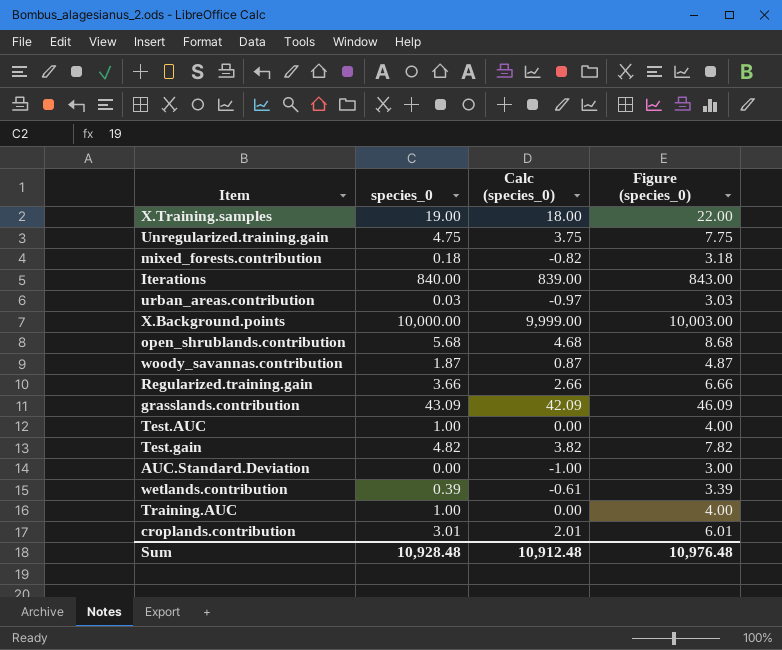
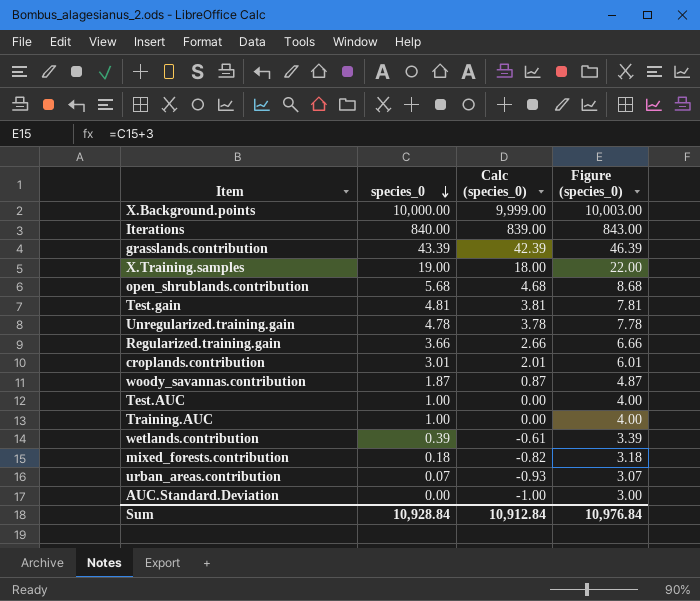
row order: none -> species_0 descending
grasslands.contribution | species_0: 43.09 -> 43.39
grasslands.contribution | Calc (species_0): 42.09 -> 42.39
grasslands.contribution | Figure (species_0): 46.09 -> 46.39
Test.gain | species_0: 4.82 -> 4.81
Test.gain | Calc (species_0): 3.82 -> 3.81
Test.gain | Figure (species_0): 7.82 -> 7.81
Unregularized.training.gain | species_0: 4.75 -> 4.78
Unregularized.training.gain | Calc (species_0): 3.75 -> 3.78
Unregularized.training.gain | Figure (species_0): 7.75 -> 7.78
urban_areas.contribution | species_0: 0.03 -> 0.07
urban_areas.contribution | Calc (species_0): -0.97 -> -0.93
urban_areas.contribution | Figure (species_0): 3.03 -> 3.07
Sum | species_0: 10,928.48 -> 10,928.84
Sum | Calc (species_0): 10,912.48 -> 10,912.84
Sum | Figure (species_0): 10,976.48 -> 10,976.84

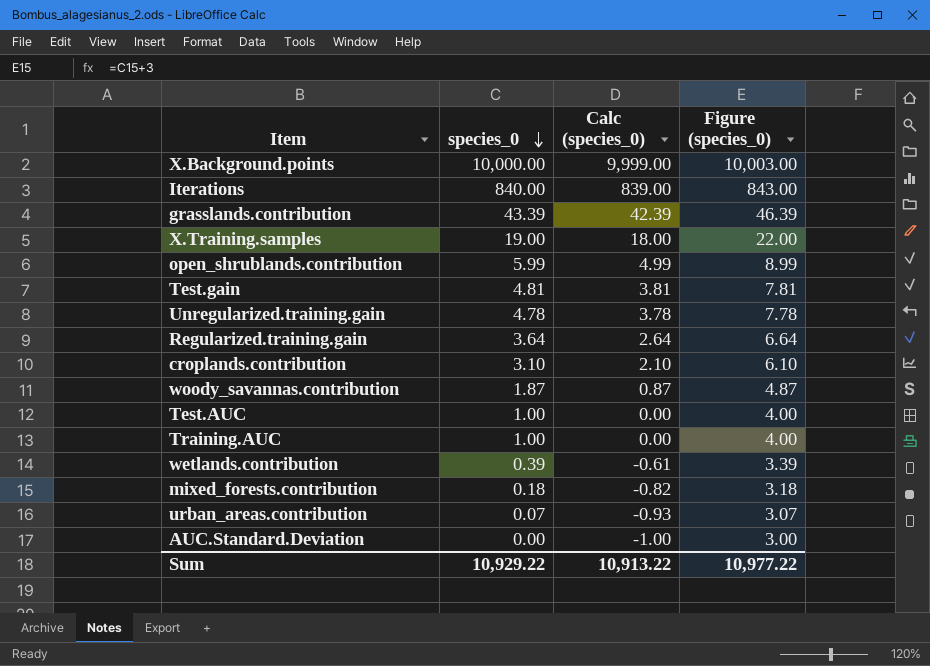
open_shrublands.contribution | species_0: 5.68 -> 5.99
open_shrublands.contribution | Calc (species_0): 4.68 -> 4.99
open_shrublands.contribution | Figure (species_0): 8.68 -> 8.99
Regularized.training.gain | species_0: 3.66 -> 3.64
Regularized.training.gain | Calc (species_0): 2.66 -> 2.64
Regularized.training.gain | Figure (species_0): 6.66 -> 6.64
croplands.contribution | species_0: 3.01 -> 3.10
croplands.contribution | Calc (species_0): 2.01 -> 2.10
croplands.contribution | Figure (species_0): 6.01 -> 6.10
Sum | species_0: 10,928.84 -> 10,929.22
Sum | Calc (species_0): 10,912.84 -> 10,913.22
Sum | Figure (species_0): 10,976.84 -> 10,977.22

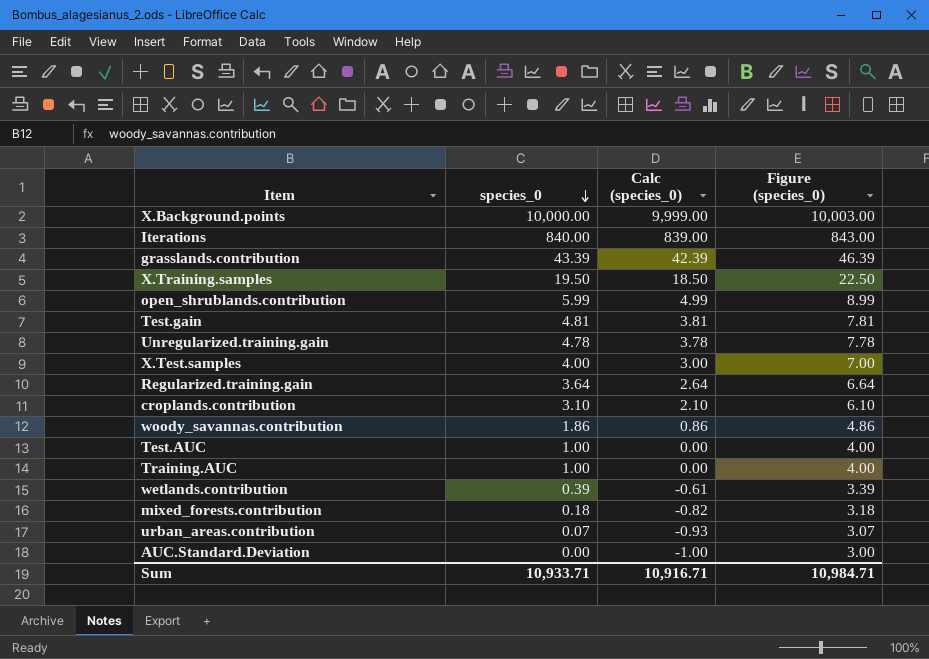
X.Training.samples | species_0: 19.00 -> 19.50
X.Training.samples | Calc (species_0): 18.00 -> 18.50
X.Training.samples | Figure (species_0): 22.00 -> 22.50
row X.Test.samples: none -> 4.00 | 3.00 | 7.00
woody_savannas.contribution | species_0: 1.87 -> 1.86
woody_savannas.contribution | Calc (species_0): 0.87 -> 0.86
woody_savannas.contribution | Figure (species_0): 4.87 -> 4.86
Sum | species_0: 10,929.22 -> 10,933.71
Sum | Calc (species_0): 10,913.22 -> 10,916.71
Sum | Figure (species_0): 10,977.22 -> 10,984.71

